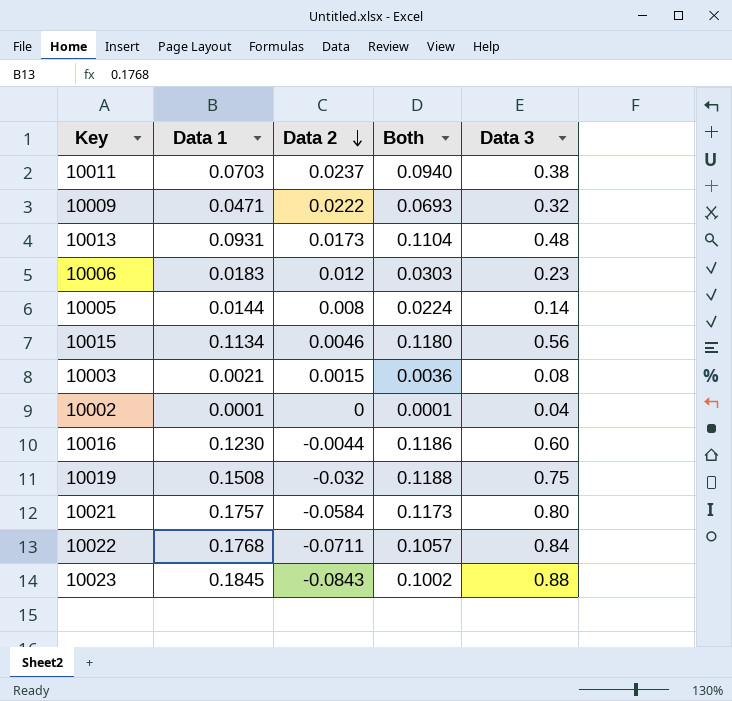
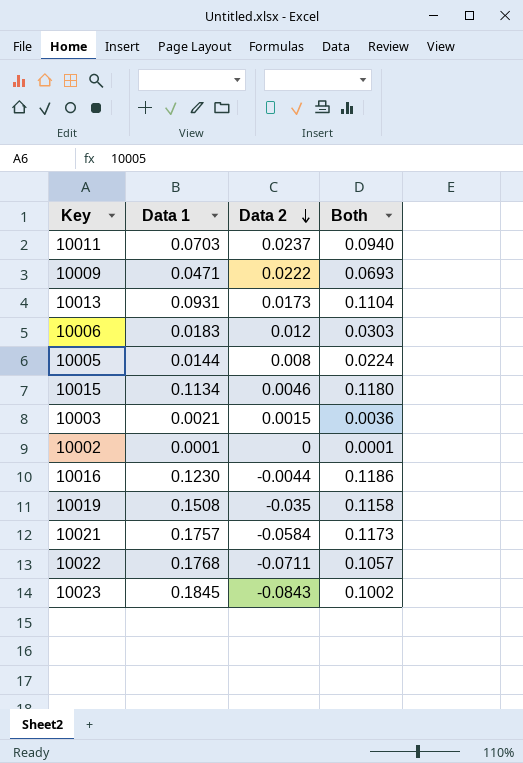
column Data 3 | position: 5 -> none
10019 | Data 2: -0.032 -> -0.035
10019 | Both: 0.1188 -> 0.1158

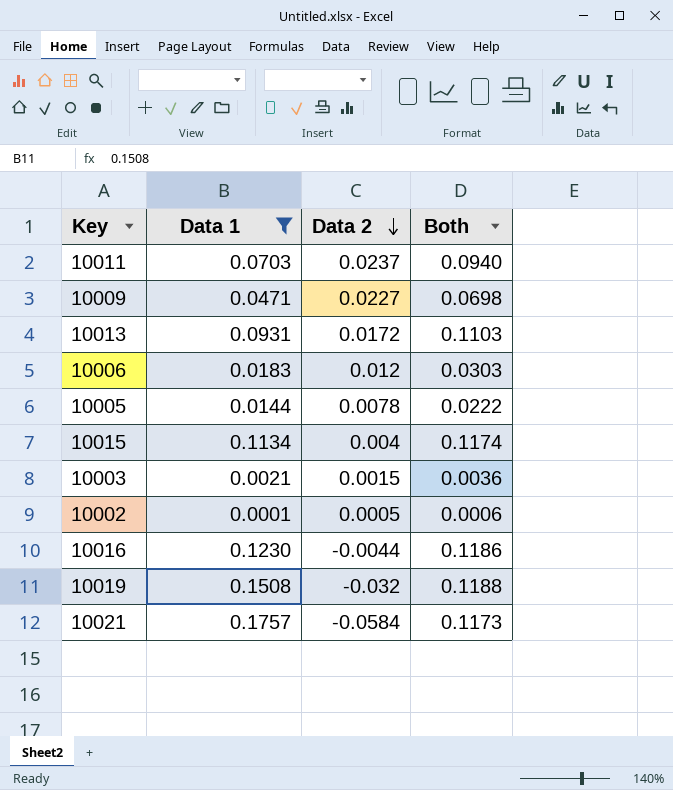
filter: none -> Data 1 <= 0.1757
10009 | Data 2: 0.0222 -> 0.0227
10009 | Both: 0.0693 -> 0.0698
10013 | Data 2: 0.0173 -> 0.0172
10013 | Both: 0.1104 -> 0.1103
10005 | Data 2: 0.008 -> 0.0078
10005 | Both: 0.0224 -> 0.0222
10015 | Data 2: 0.0046 -> 0.004
10015 | Both: 0.1180 -> 0.1174
10002 | Data 2: 0 -> 0.0005
10002 | Both: 0.0001 -> 0.0006
10019 | Data 2: -0.035 -> -0.032
10019 | Both: 0.1158 -> 0.1188

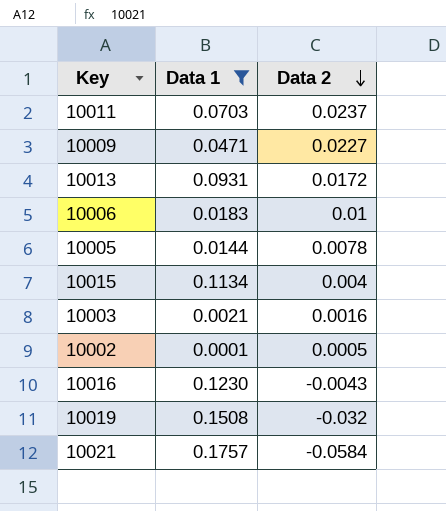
column Both | formula: [Data 1] + [Data 2] -> none
10006 | Data 2: 0.012 -> 0.01
10003 | Data 2: 0.0015 -> 0.0016
10016 | Data 2: -0.0044 -> -0.0043

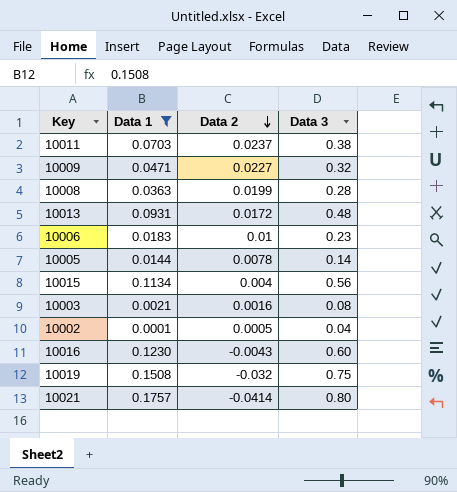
column Data 3 | position: none -> 4
row 10008: none -> 0.0363 | 0.0199 | 0.28
10021 | Data 2: -0.0584 -> -0.0414

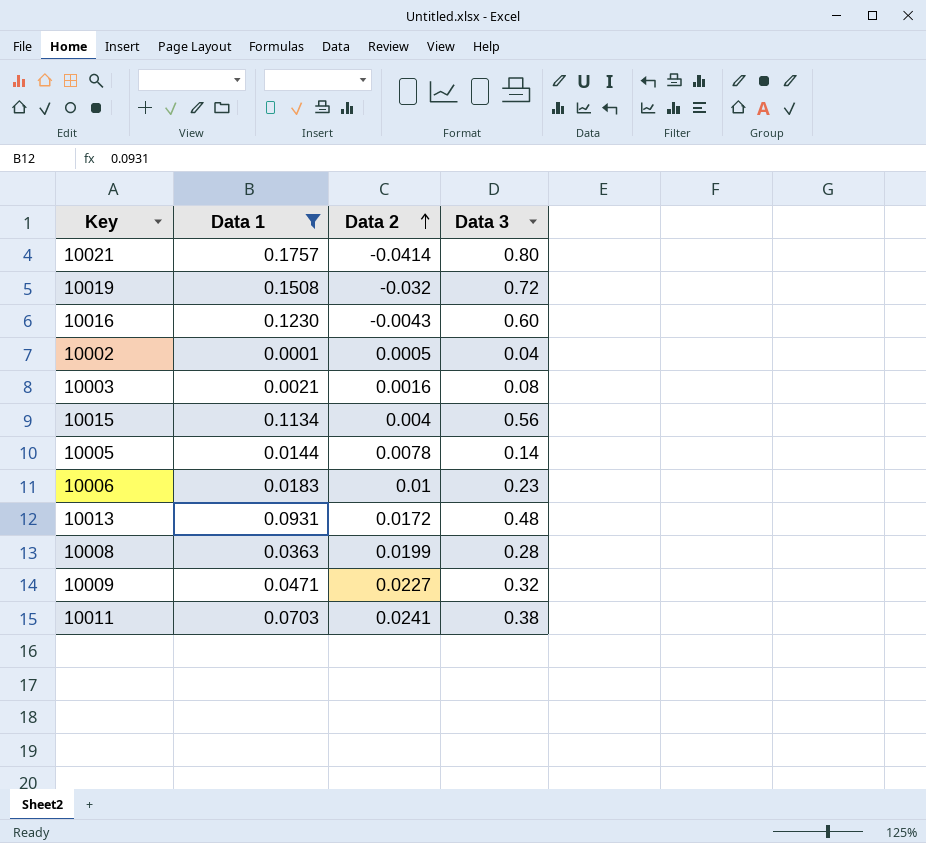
row order: Data 2 descending -> Data 2 ascending
10019 | Data 3: 0.75 -> 0.72
10011 | Data 2: 0.0237 -> 0.0241

